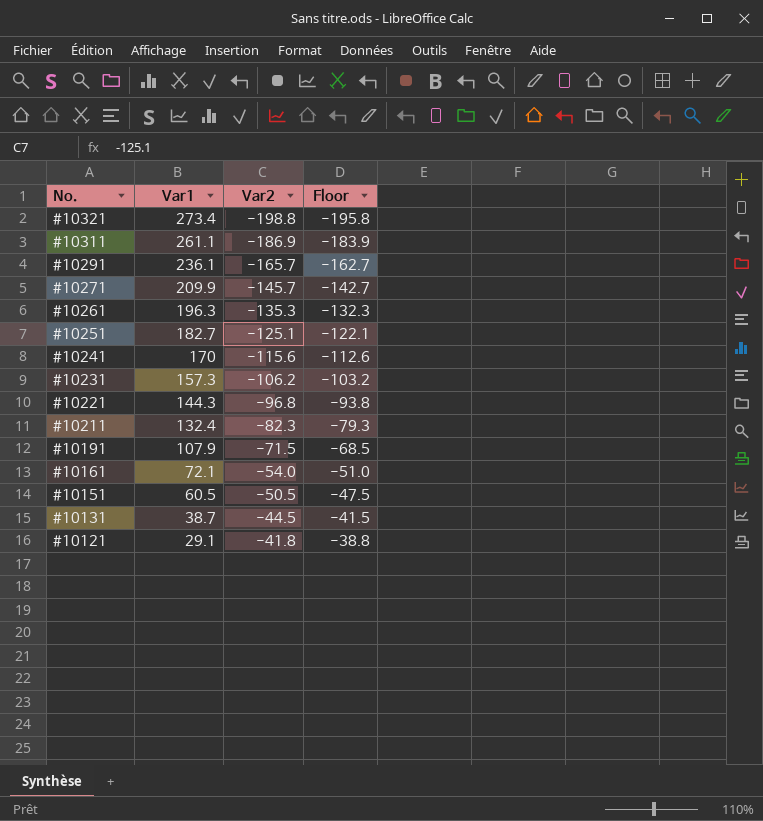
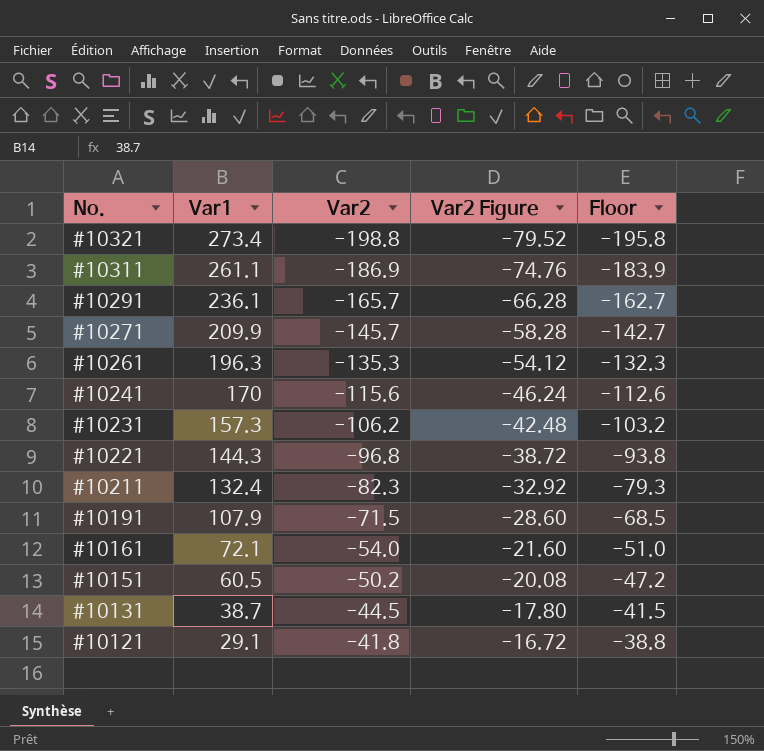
column Var2 Figure | formula: none -> [Var2] * 0.4
row #10251: 182.7 | -125.1 | -122.1 -> none
#10151 | Var2: -50.5 -> -50.2
#10151 | Floor: -47.5 -> -47.2

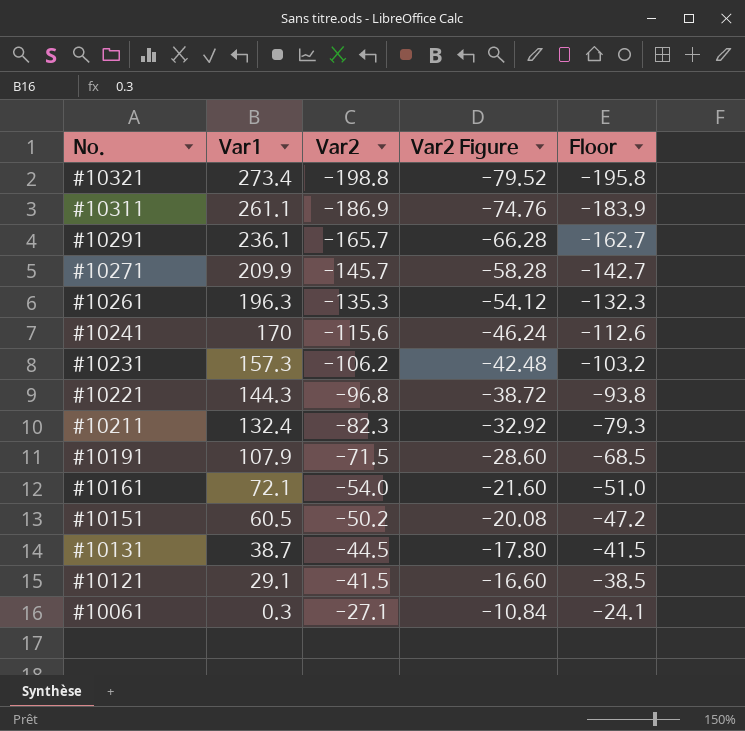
#10121 | Var2: -41.8 -> -41.5
#10121 | Var2 Figure: -16.72 -> -16.60
#10121 | Floor: -38.8 -> -38.5
row #10061: none -> 0.3 | -27.1 | -10.84 | -24.1

